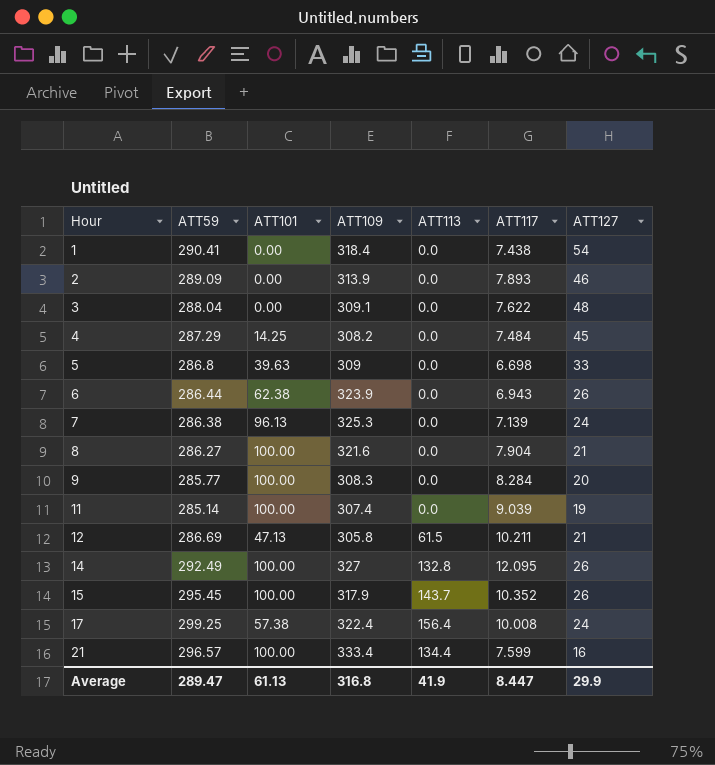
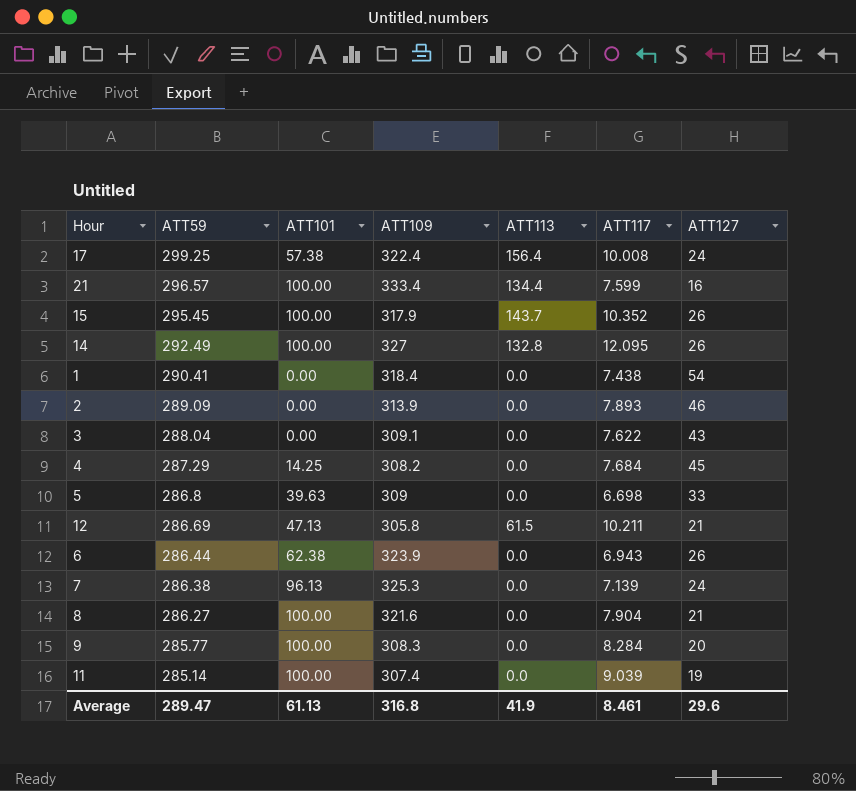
row order: Hour ascending -> ATT59 descending
3 | ATT127: 48 -> 43
4 | ATT117: 7.484 -> 7.684
Average | ATT117: 8.447 -> 8.461
Average | ATT127: 29.9 -> 29.6

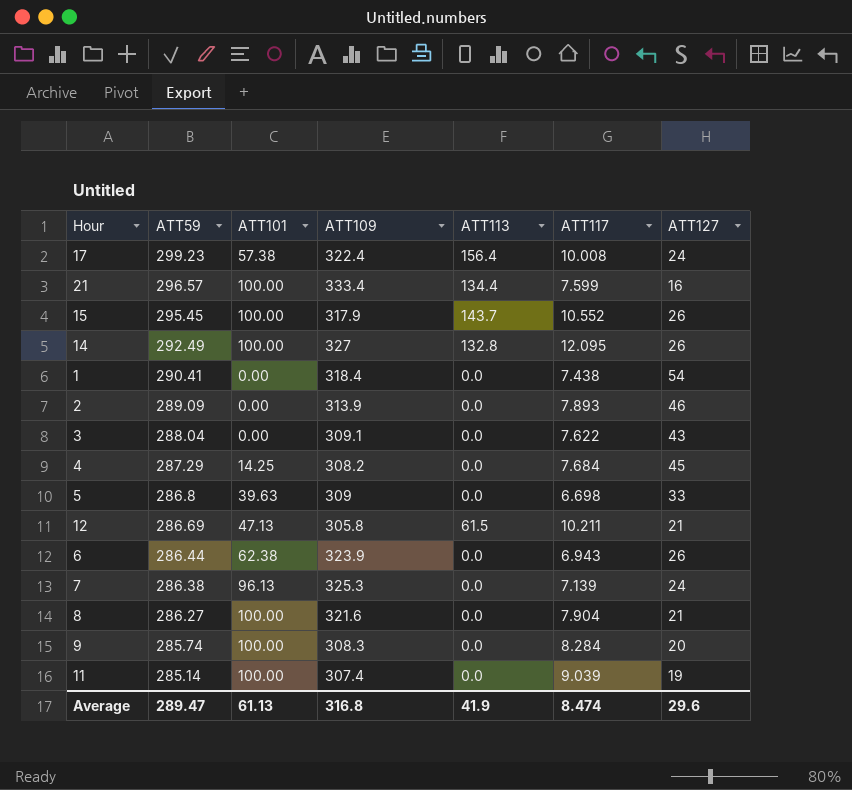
17 | ATT59: 299.25 -> 299.23
15 | ATT117: 10.352 -> 10.552
9 | ATT59: 285.77 -> 285.74
Average | ATT117: 8.461 -> 8.474

